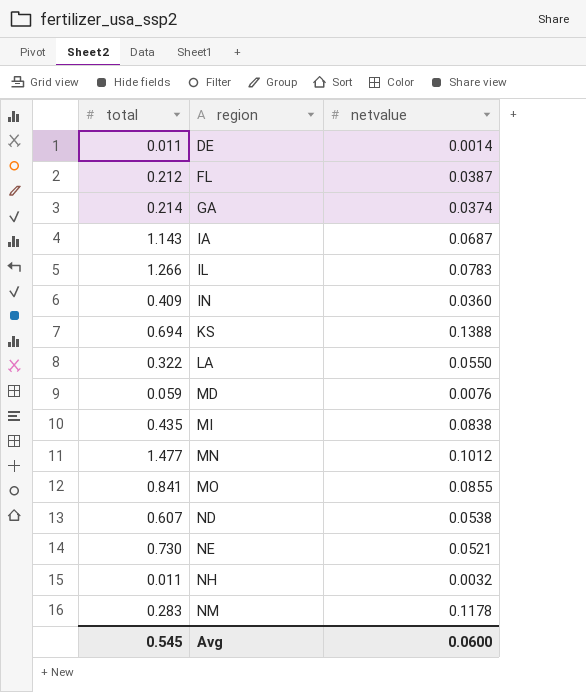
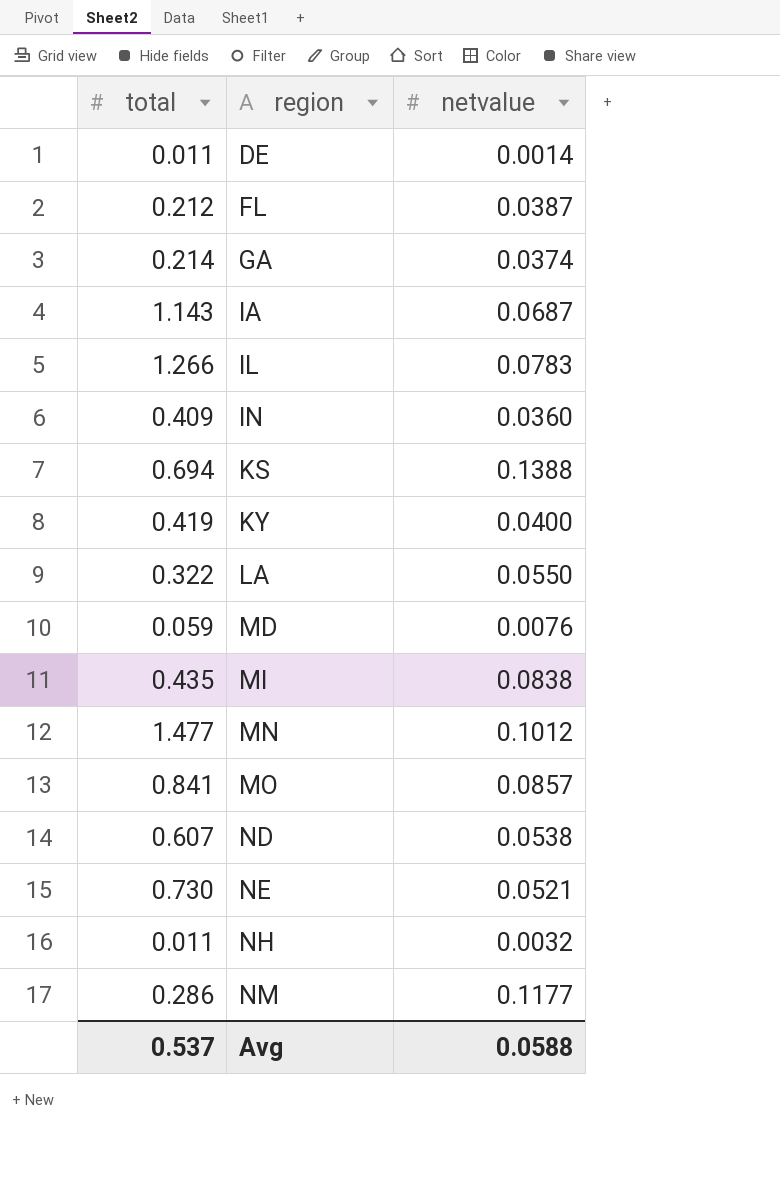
row KY: none -> 0.419 | 0.0400
MO | netvalue: 0.0855 -> 0.0857
NM | total: 0.283 -> 0.286
NM | netvalue: 0.1178 -> 0.1177
Avg | total: 0.545 -> 0.537
Avg | netvalue: 0.0600 -> 0.0588

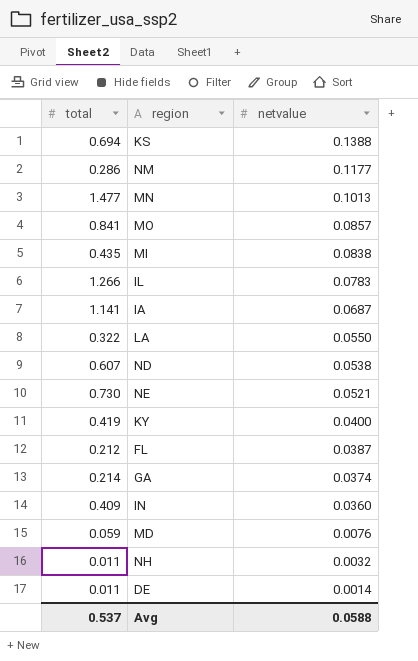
row order: region ascending -> netvalue descending
MN | netvalue: 0.1012 -> 0.1013
IA | total: 1.143 -> 1.141

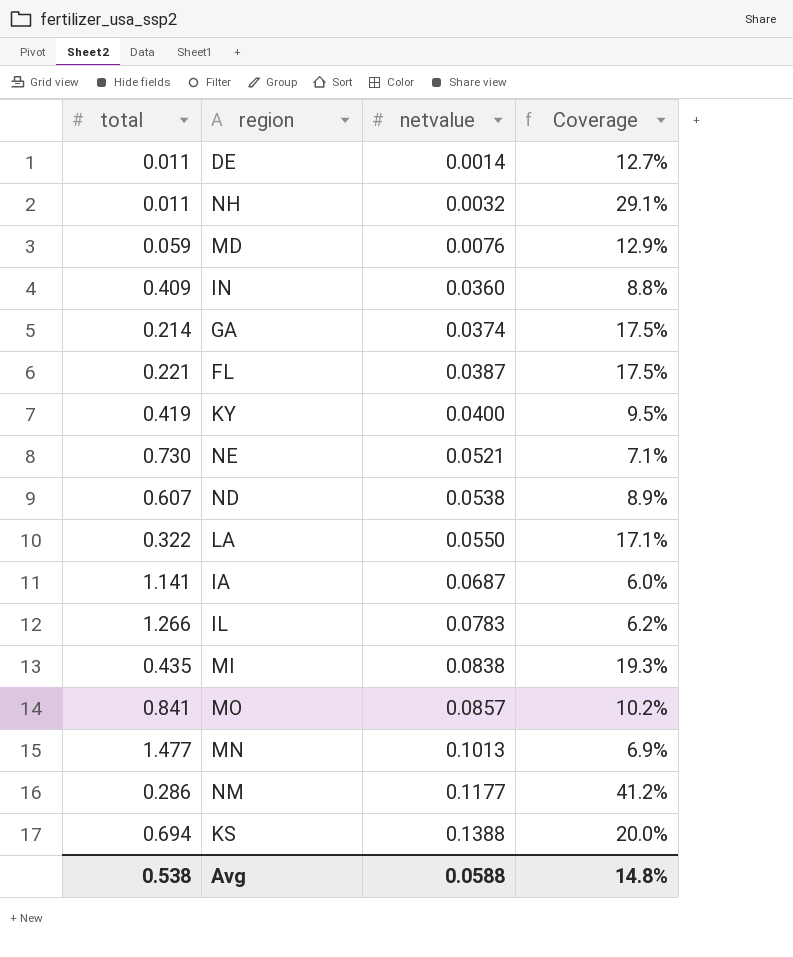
row order: netvalue descending -> netvalue ascending
column Coverage | formula: none -> [netvalue] / [total]
FL | total: 0.212 -> 0.221
Avg | total: 0.537 -> 0.538

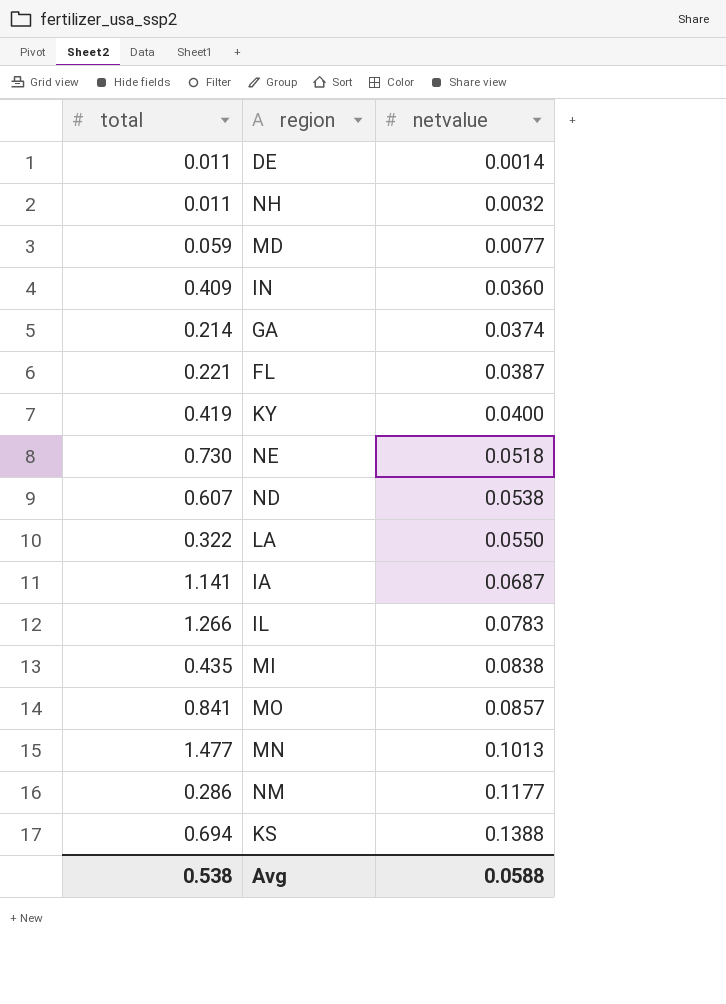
column Coverage | formula: [netvalue] / [total] -> none
MD | netvalue: 0.0076 -> 0.0077
NE | netvalue: 0.0521 -> 0.0518

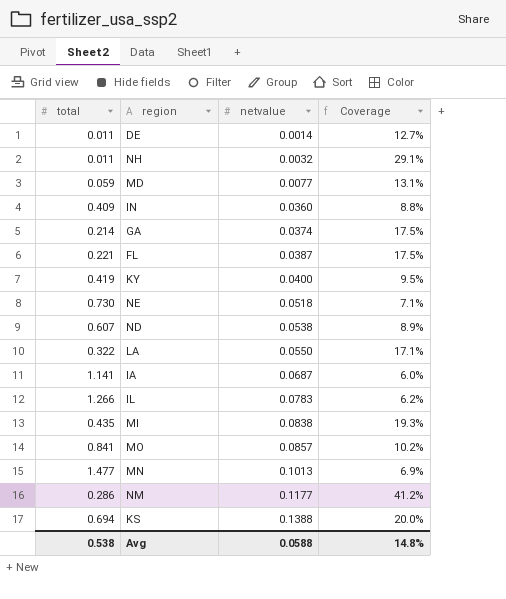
column Coverage | formula: none -> [netvalue] / [total]

